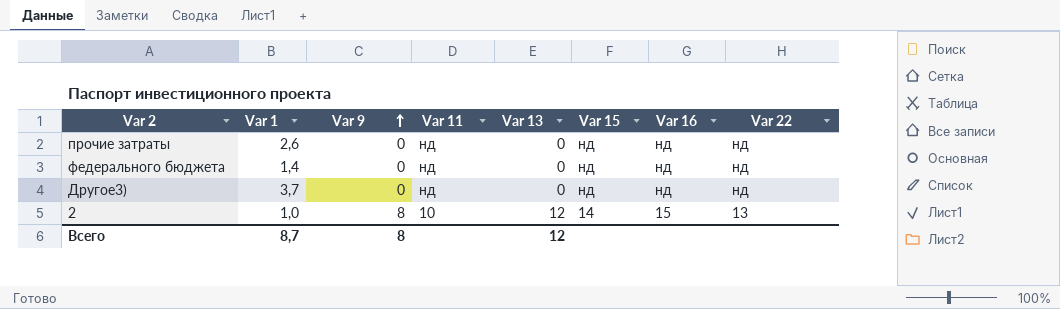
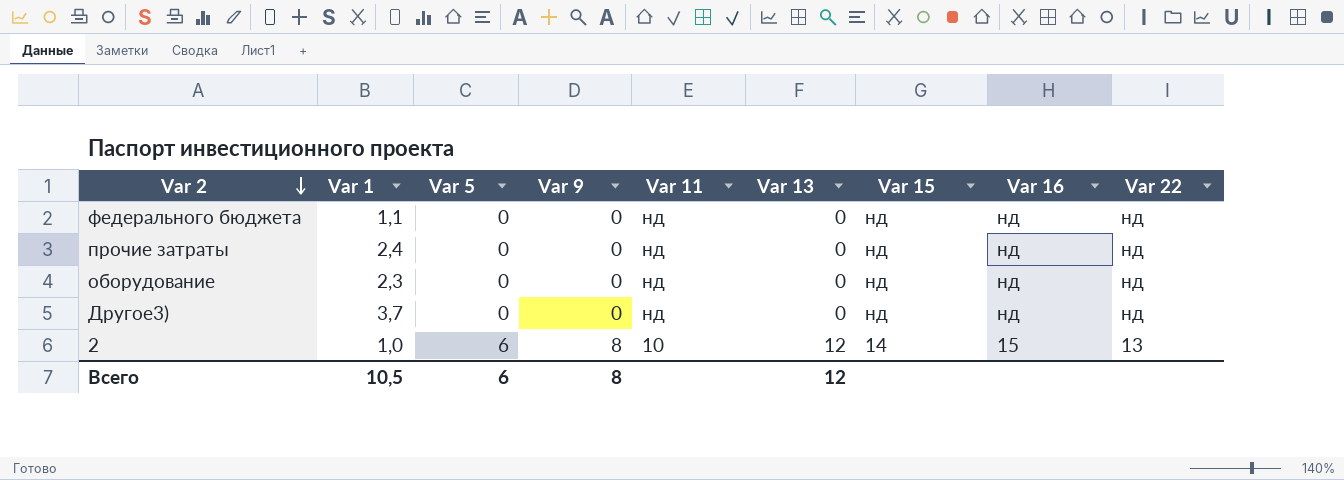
row order: Var 9 ascending -> Var 2 descending
column Var 5 | position: none -> 3
федерального бюджета | Var 1: 1,4 -> 1,1
прочие затраты | Var 1: 2,6 -> 2,4
row оборудование: none -> 2,3 | 0 | 0 | нд | 0 | нд | нд | нд
Всего | Var 1: 8,7 -> 10,5

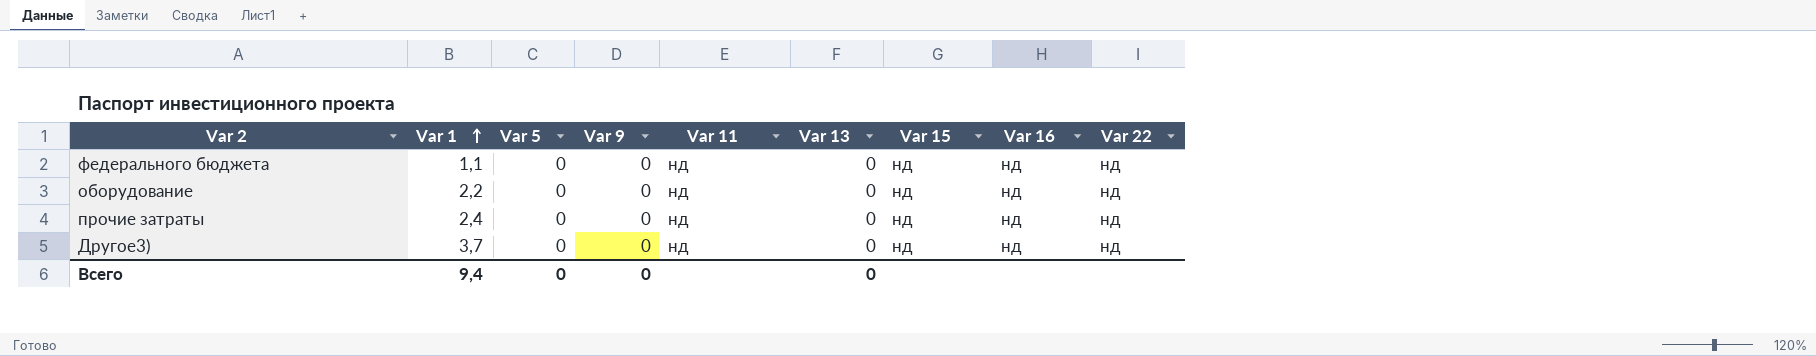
row order: Var 2 descending -> Var 1 ascending
row 2: 1,0 | 6 | 8 | 10 | 12 | 14 | 15 | 13 -> none
оборудование | Var 1: 2,3 -> 2,2
Всего | Var 1: 10,5 -> 9,4
Всего | Var 5: 6 -> 0
Всего | Var 9: 8 -> 0
Всего | Var 13: 12 -> 0

